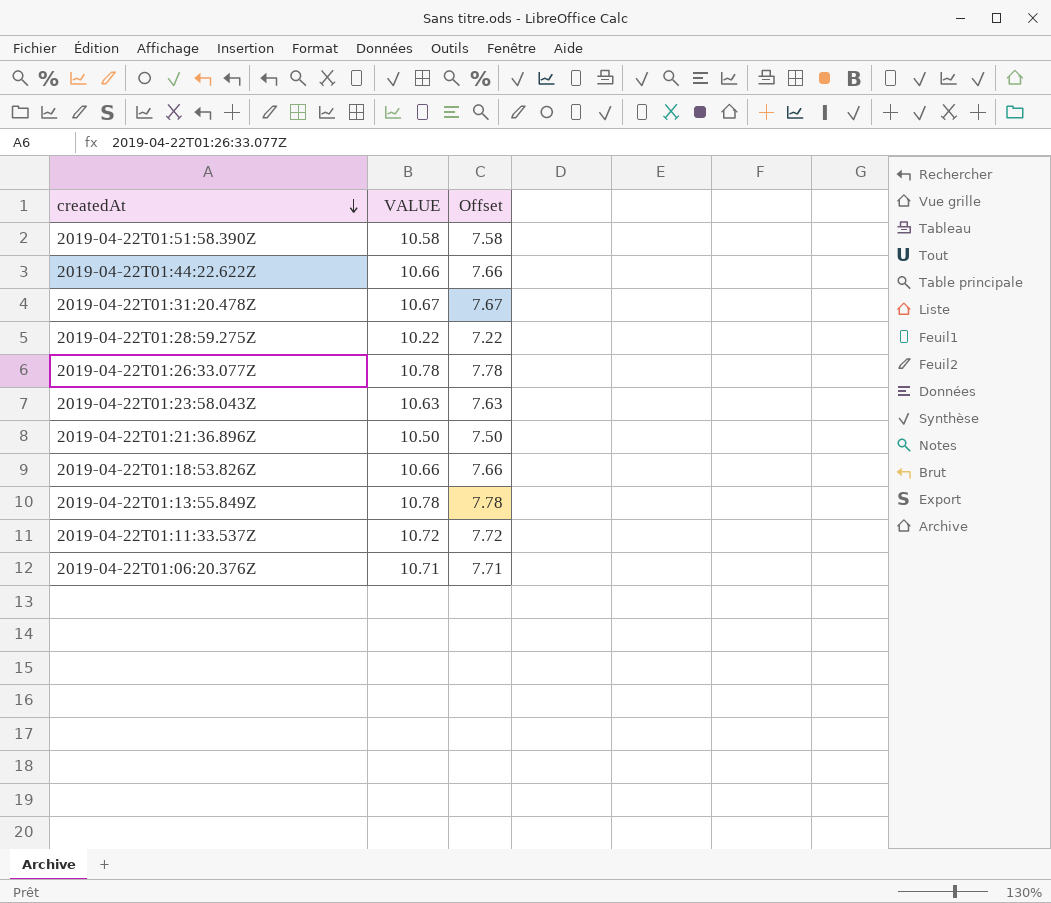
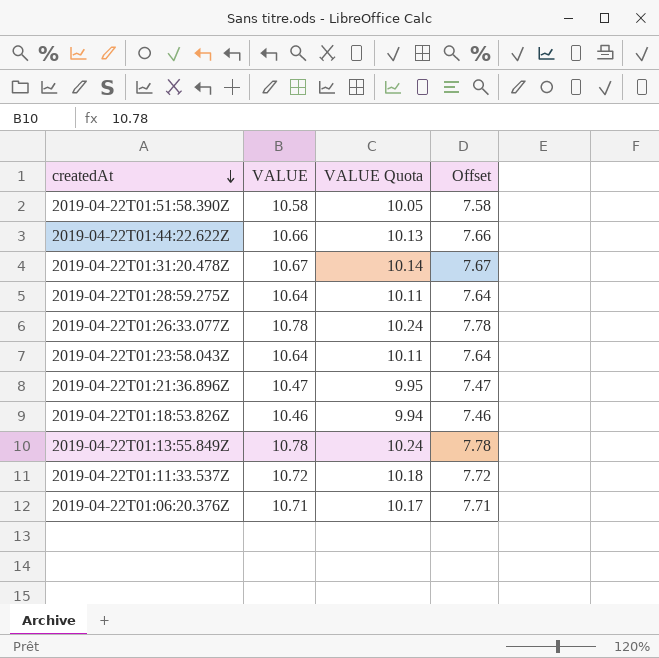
column VALUE Quota | formula: none -> [VALUE] * 0.95
2019-04-22T01:28:59.275Z | VALUE: 10.22 -> 10.64
2019-04-22T01:28:59.275Z | Offset: 7.22 -> 7.64
2019-04-22T01:23:58.043Z | VALUE: 10.63 -> 10.64
2019-04-22T01:23:58.043Z | Offset: 7.63 -> 7.64
2019-04-22T01:21:36.896Z | VALUE: 10.50 -> 10.47
2019-04-22T01:21:36.896Z | Offset: 7.50 -> 7.47
2019-04-22T01:18:53.826Z | VALUE: 10.66 -> 10.46
2019-04-22T01:18:53.826Z | Offset: 7.66 -> 7.46

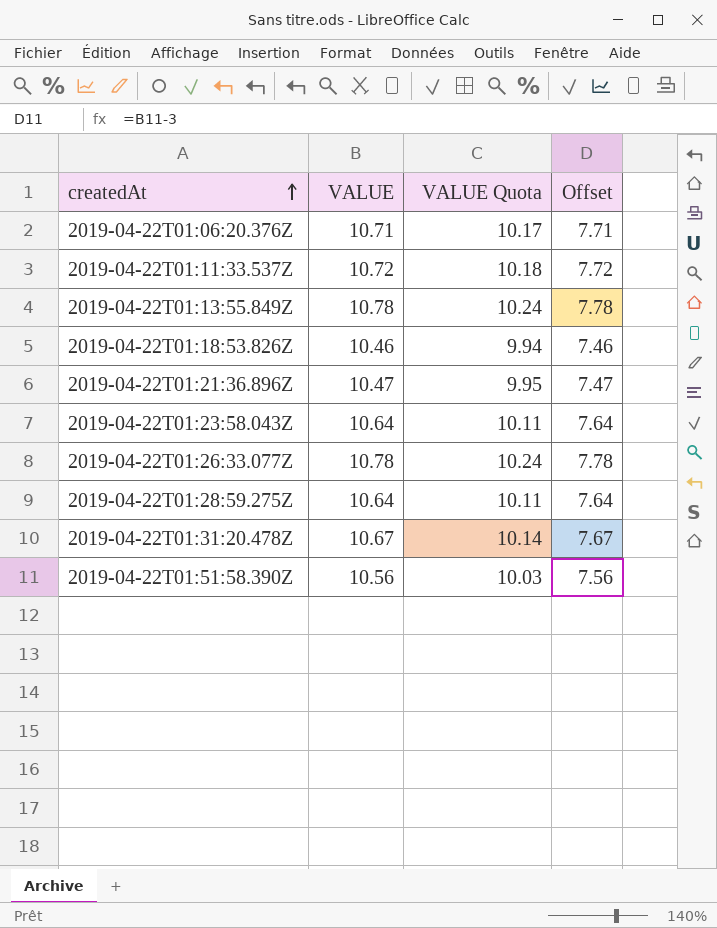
row order: createdAt descending -> createdAt ascending
row 2019-04-22T01:44:22.622Z: 10.66 | 10.13 | 7.66 -> none
2019-04-22T01:51:58.390Z | VALUE: 10.58 -> 10.56
2019-04-22T01:51:58.390Z | VALUE Quota: 10.05 -> 10.03
2019-04-22T01:51:58.390Z | Offset: 7.58 -> 7.56

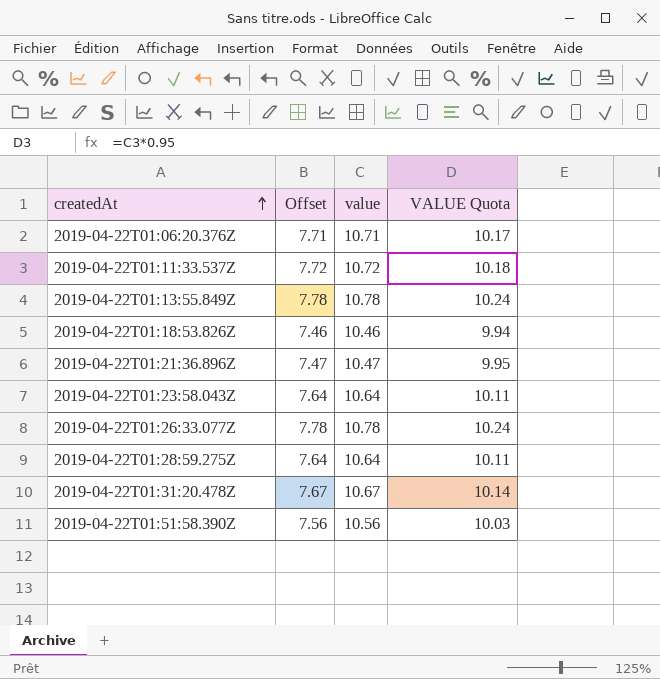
column Offset | position: 4 -> 2
column name: VALUE -> value

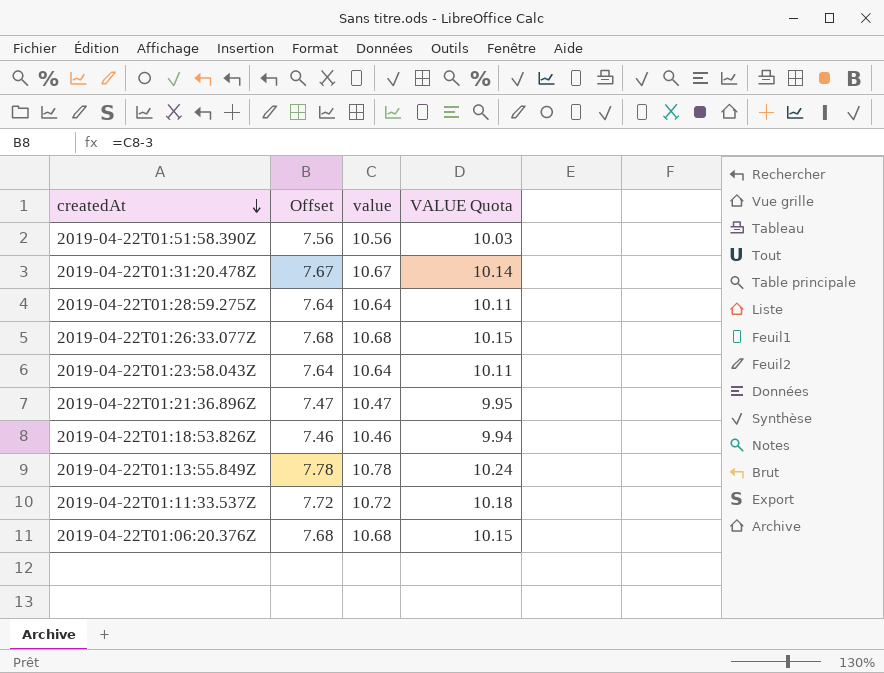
row order: createdAt ascending -> createdAt descending
2019-04-22T01:26:33.077Z | Offset: 7.78 -> 7.68
2019-04-22T01:26:33.077Z | value: 10.78 -> 10.68
2019-04-22T01:26:33.077Z | VALUE Quota: 10.24 -> 10.15
2019-04-22T01:06:20.376Z | Offset: 7.71 -> 7.68
2019-04-22T01:06:20.376Z | value: 10.71 -> 10.68
2019-04-22T01:06:20.376Z | VALUE Quota: 10.17 -> 10.15

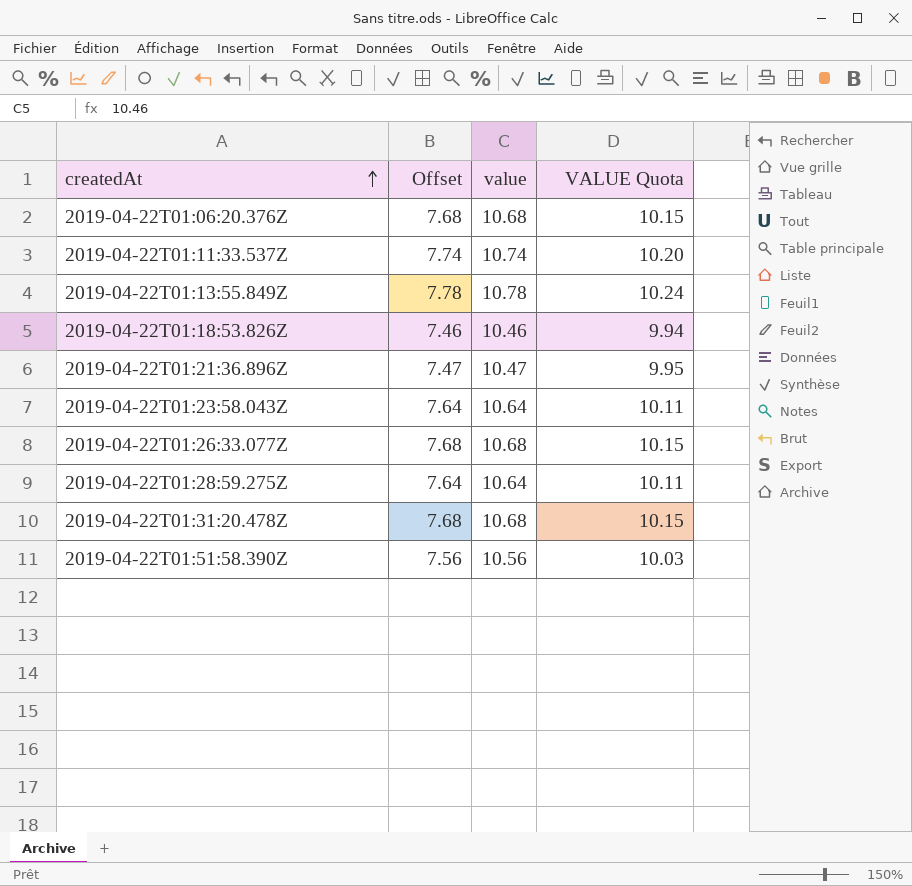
row order: createdAt descending -> createdAt ascending
2019-04-22T01:11:33.537Z | Offset: 7.72 -> 7.74
2019-04-22T01:11:33.537Z | value: 10.72 -> 10.74
2019-04-22T01:11:33.537Z | VALUE Quota: 10.18 -> 10.20
2019-04-22T01:31:20.478Z | Offset: 7.67 -> 7.68
2019-04-22T01:31:20.478Z | value: 10.67 -> 10.68
2019-04-22T01:31:20.478Z | VALUE Quota: 10.14 -> 10.15

